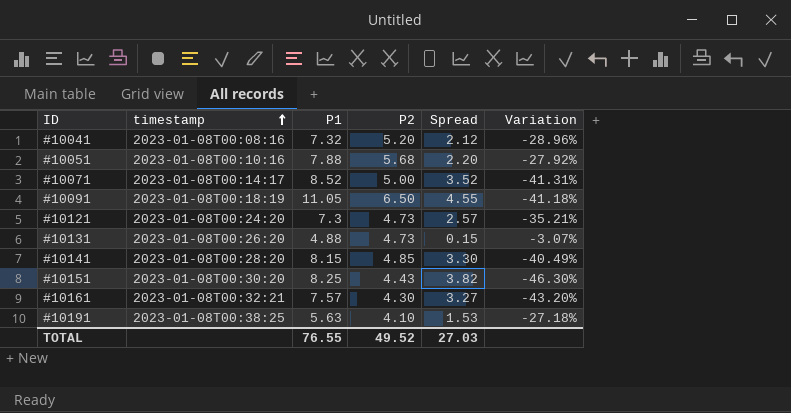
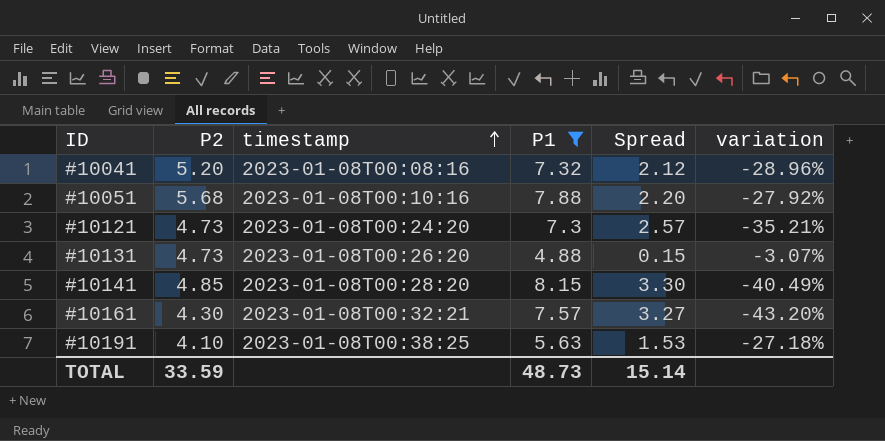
filter: none -> P1 <= 8.15
column P2 | position: 4 -> 2
column name: Variation -> variation
TOTAL | P2: 49.52 -> 33.59
TOTAL | P1: 76.55 -> 48.73
TOTAL | Spread: 27.03 -> 15.14

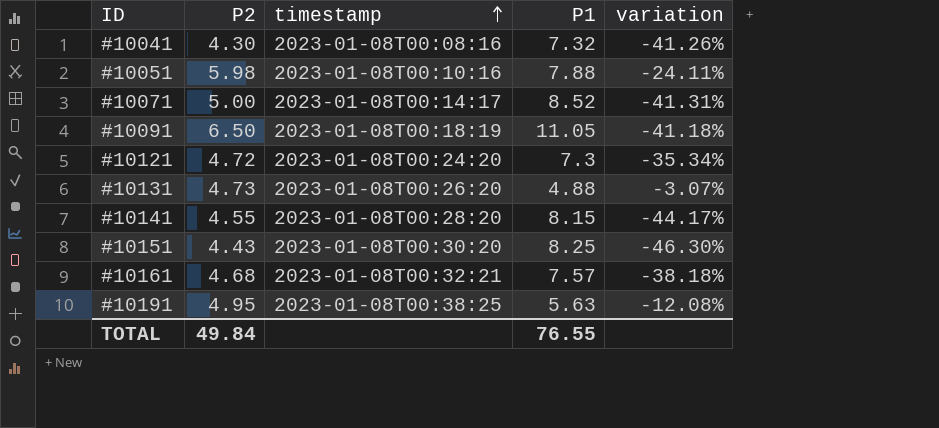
filter: P1 <= 8.15 -> none
column Spread | formula: [P1] - [P2] -> none
#10041 | P2: 5.20 -> 4.30
#10041 | variation: -28.96% -> -41.26%
#10051 | P2: 5.68 -> 5.98
#10051 | variation: -27.92% -> -24.11%
#10121 | P2: 4.73 -> 4.72
#10121 | variation: -35.21% -> -35.34%
#10141 | P2: 4.85 -> 4.55
#10141 | variation: -40.49% -> -44.17%
#10161 | P2: 4.30 -> 4.68
#10161 | variation: -43.20% -> -38.18%
#10191 | P2: 4.10 -> 4.95
#10191 | variation: -27.18% -> -12.08%
TOTAL | P2: 33.59 -> 49.84
TOTAL | P1: 48.73 -> 76.55

